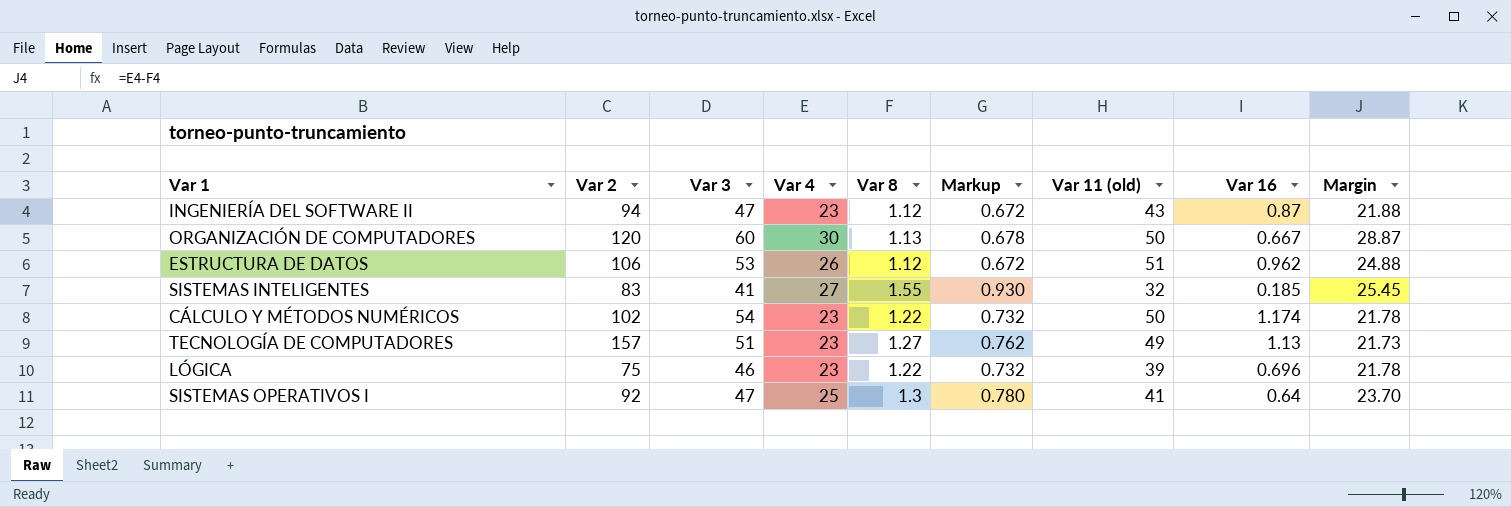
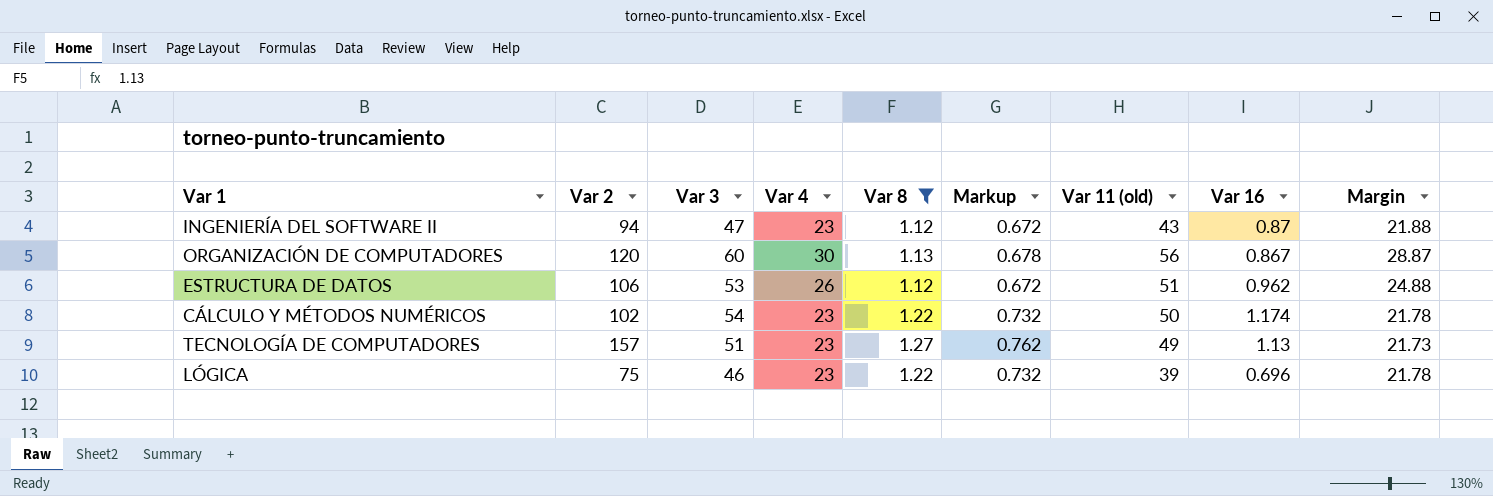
filter: none -> Var 8 <= 1.27
ORGANIZACIÓN DE COMPUTADORES | Var 11 (old): 50 -> 56
ORGANIZACIÓN DE COMPUTADORES | Var 16: 0.667 -> 0.867

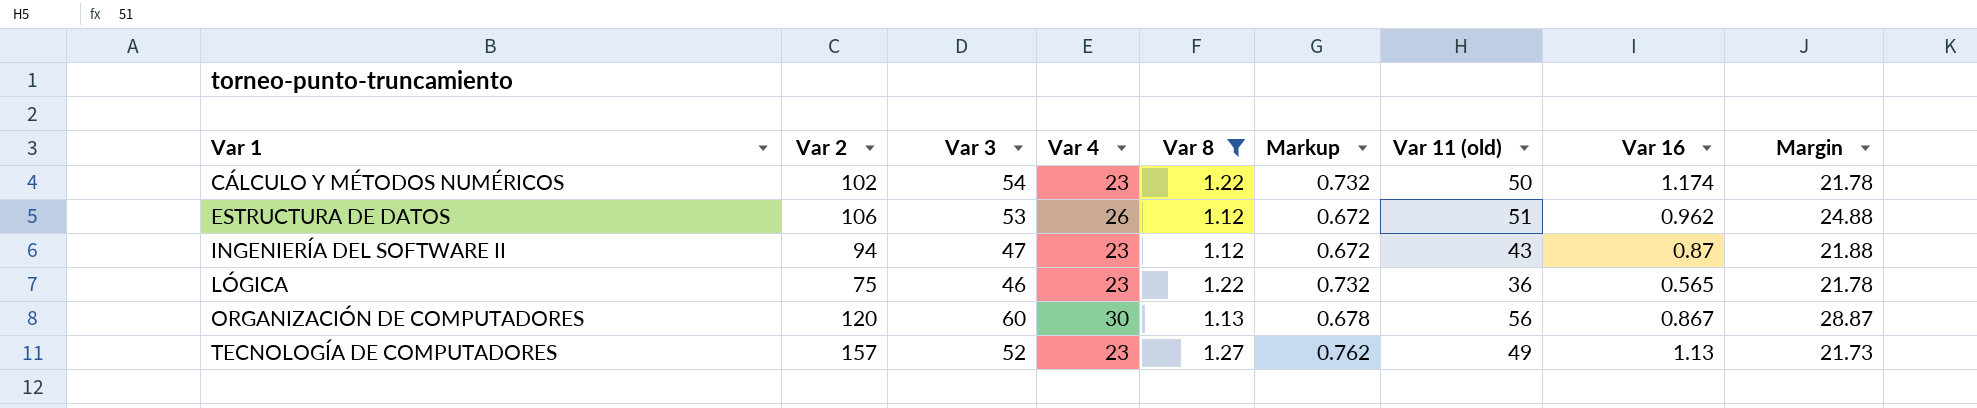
row order: none -> Var 1 ascending
LÓGICA | Var 11 (old): 39 -> 36
LÓGICA | Var 16: 0.696 -> 0.565
TECNOLOGÍA DE COMPUTADORES | Var 3: 51 -> 52

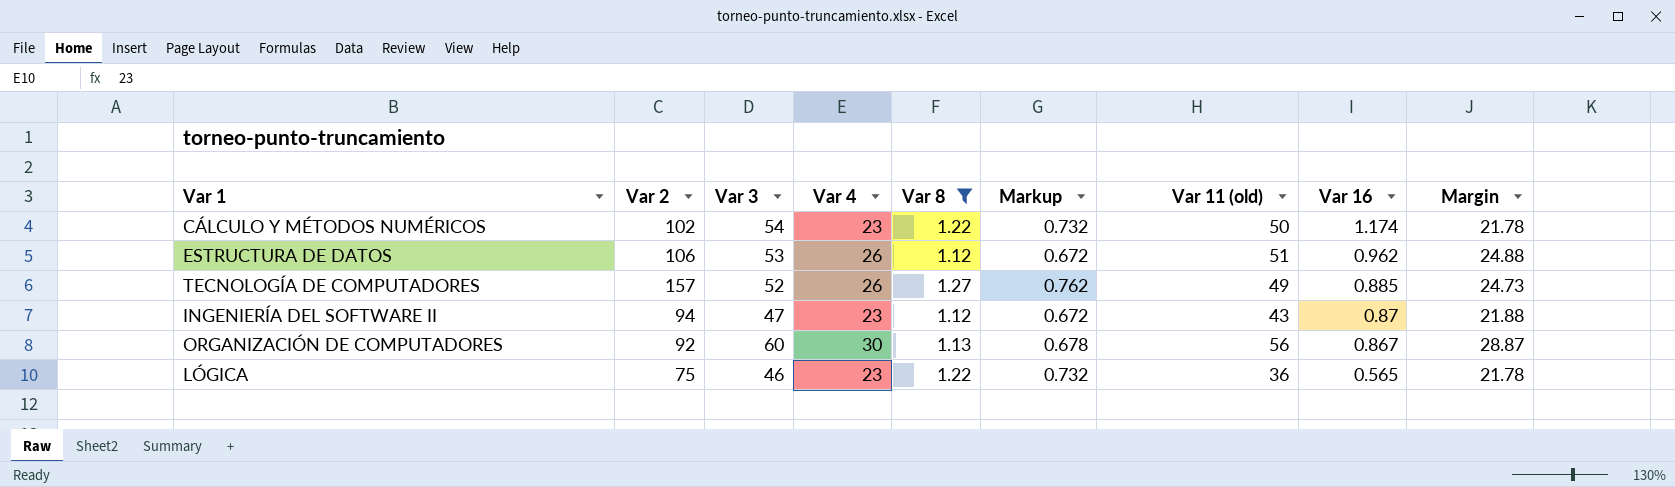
row order: Var 1 ascending -> Var 16 descending
TECNOLOGÍA DE COMPUTADORES | Var 4: 23 -> 26
TECNOLOGÍA DE COMPUTADORES | Var 16: 1.13 -> 0.885
TECNOLOGÍA DE COMPUTADORES | Margin: 21.73 -> 24.73
ORGANIZACIÓN DE COMPUTADORES | Var 2: 120 -> 92

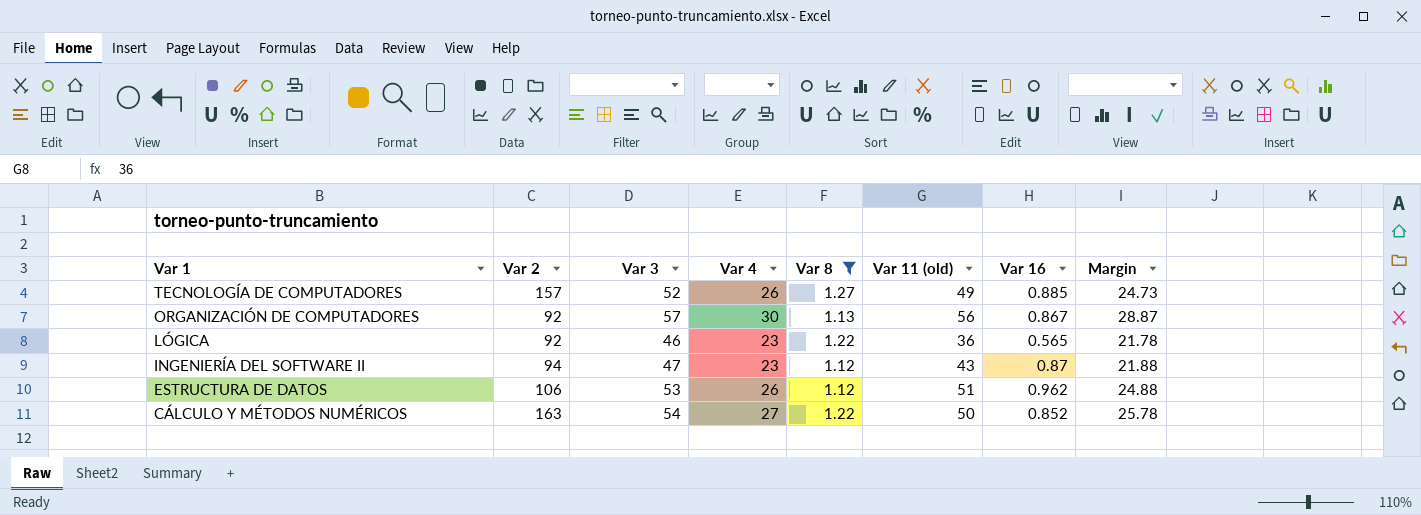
row order: Var 16 descending -> Var 1 descending
column Markup | formula: [Var 8] * 0.6 -> none
ORGANIZACIÓN DE COMPUTADORES | Var 3: 60 -> 57
LÓGICA | Var 2: 75 -> 92
CÁLCULO Y MÉTODOS NUMÉRICOS | Var 2: 102 -> 163
CÁLCULO Y MÉTODOS NUMÉRICOS | Var 4: 23 -> 27
CÁLCULO Y MÉTODOS NUMÉRICOS | Var 16: 1.174 -> 0.852
CÁLCULO Y MÉTODOS NUMÉRICOS | Margin: 21.78 -> 25.78

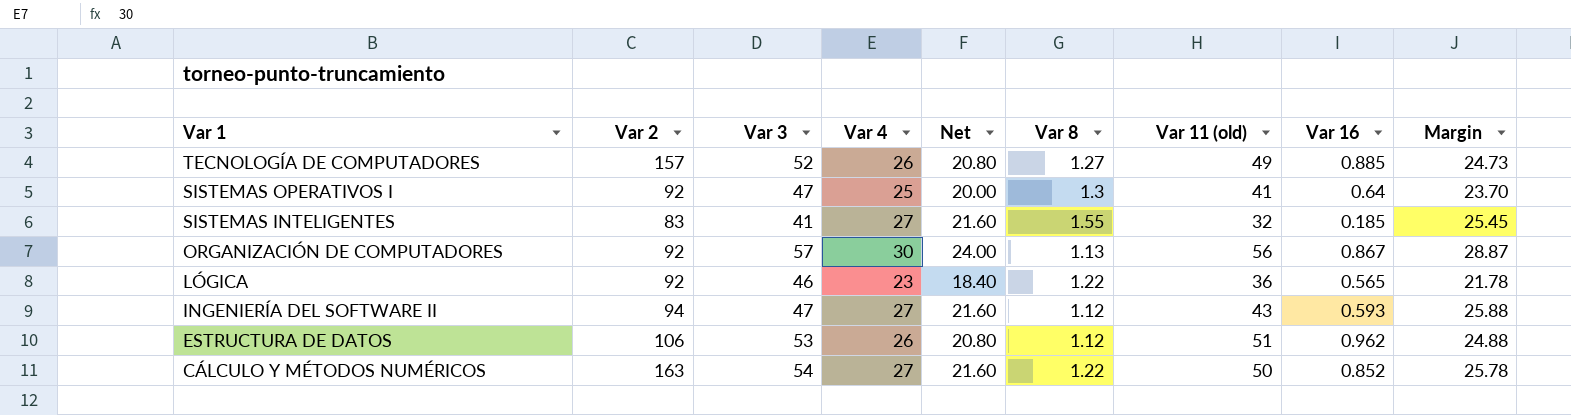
filter: Var 8 <= 1.27 -> none
column Net | formula: none -> [Var 4] * 0.8
INGENIERÍA DEL SOFTWARE II | Var 4: 23 -> 27
INGENIERÍA DEL SOFTWARE II | Var 16: 0.87 -> 0.593
INGENIERÍA DEL SOFTWARE II | Margin: 21.88 -> 25.88

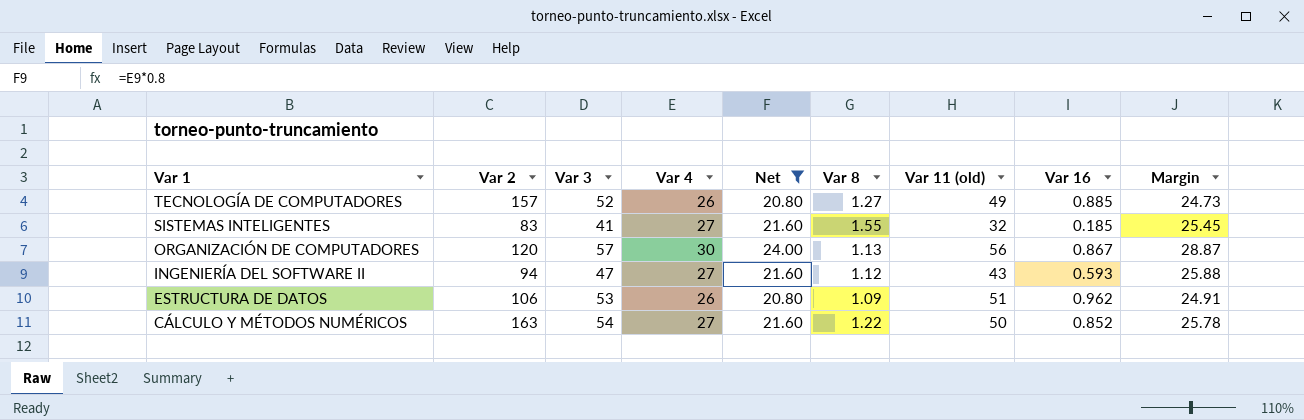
filter: none -> Net >= 20.80
ORGANIZACIÓN DE COMPUTADORES | Var 2: 92 -> 120
ESTRUCTURA DE DATOS | Var 8: 1.12 -> 1.09
ESTRUCTURA DE DATOS | Margin: 24.88 -> 24.91

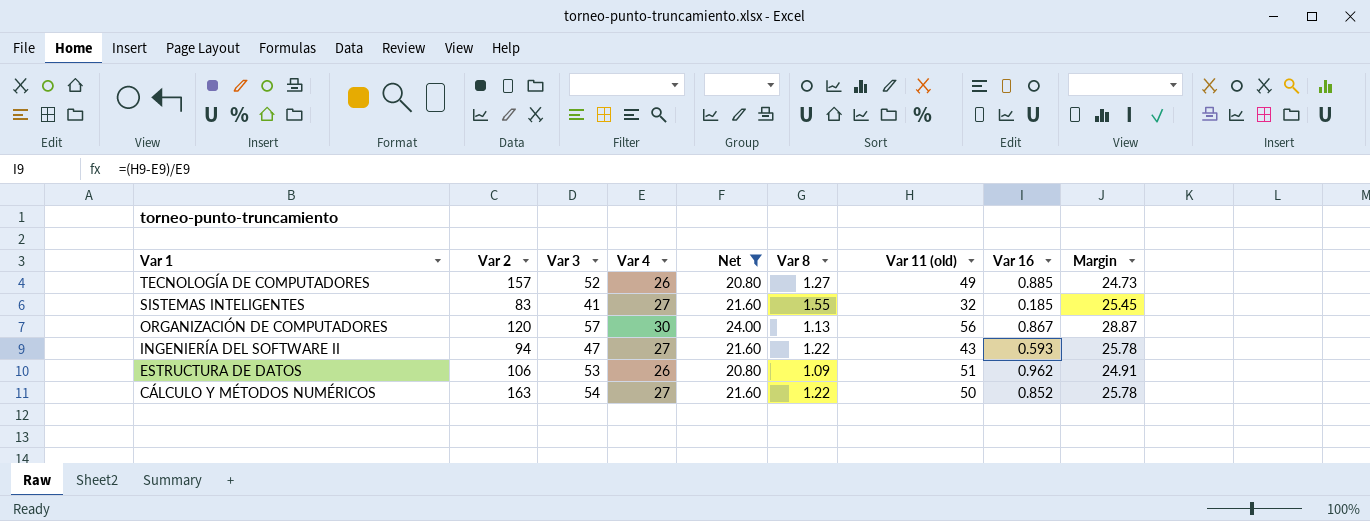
INGENIERÍA DEL SOFTWARE II | Var 8: 1.12 -> 1.22
INGENIERÍA DEL SOFTWARE II | Margin: 25.88 -> 25.78

